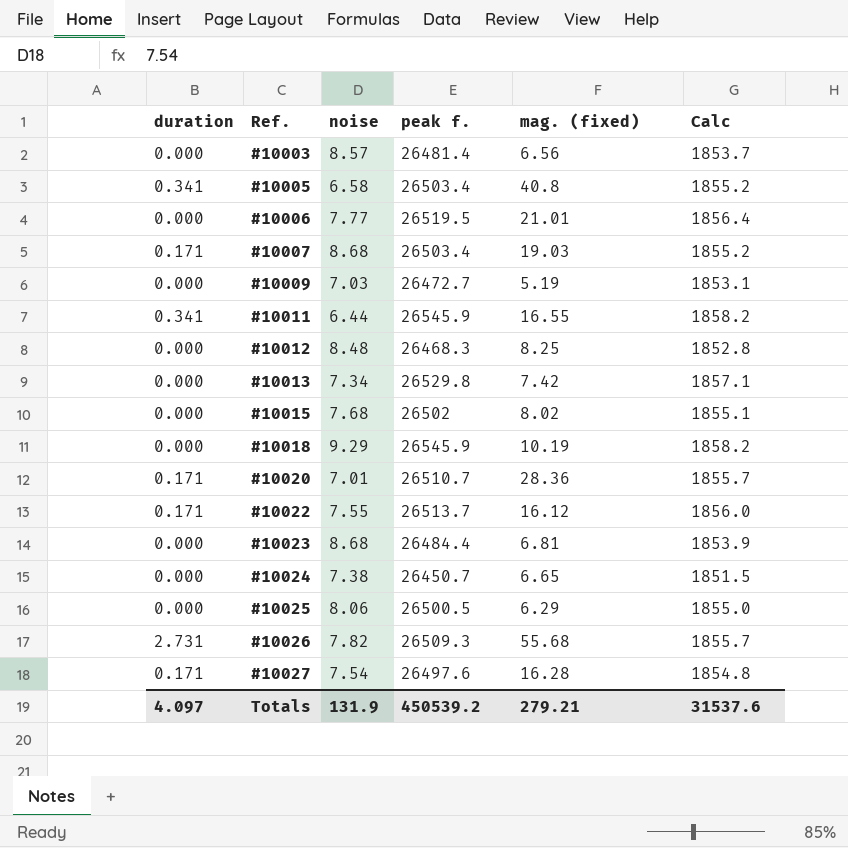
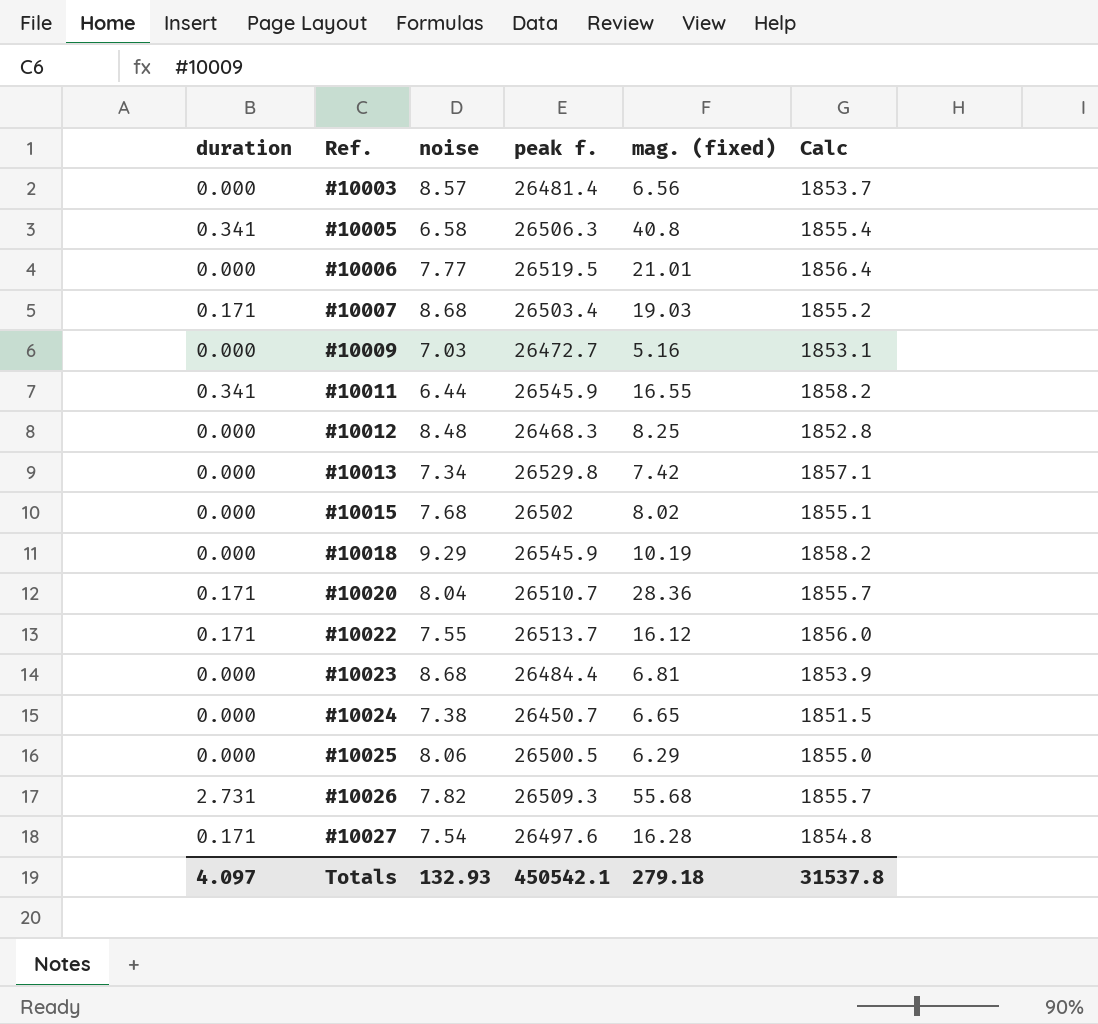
#10005 | peak f.: 26503.4 -> 26506.3
#10005 | Calc: 1855.2 -> 1855.4
#10009 | mag. (fixed): 5.19 -> 5.16
#10020 | noise: 7.01 -> 8.04
Totals | noise: 131.9 -> 132.93
Totals | peak f.: 450539.2 -> 450542.1
Totals | mag. (fixed): 279.21 -> 279.18
Totals | Calc: 31537.6 -> 31537.8

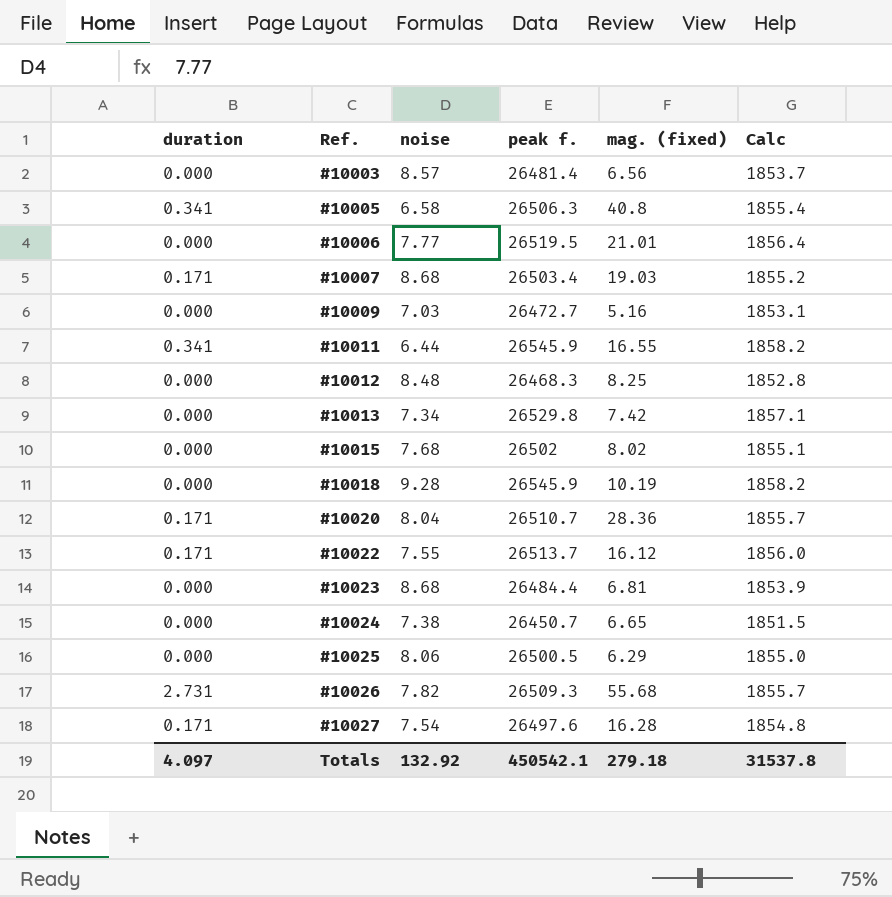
#10018 | noise: 9.29 -> 9.28
Totals | noise: 132.93 -> 132.92

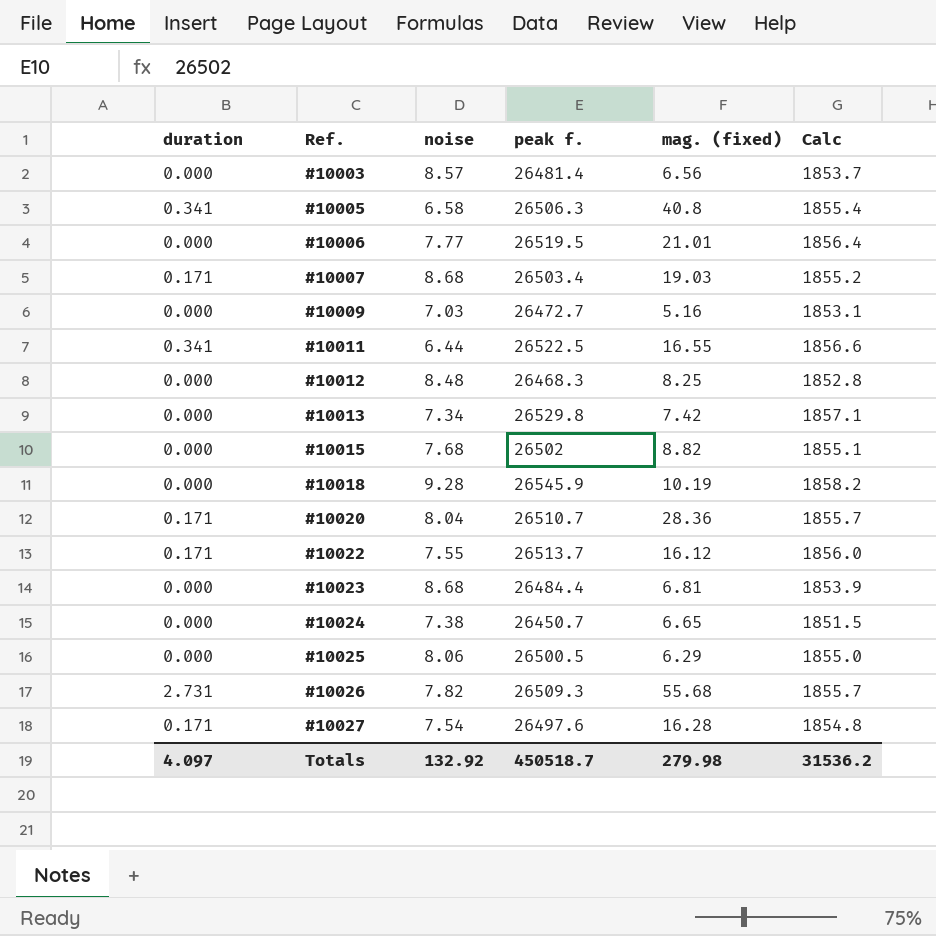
#10011 | peak f.: 26545.9 -> 26522.5
#10011 | Calc: 1858.2 -> 1856.6
#10015 | mag. (fixed): 8.02 -> 8.82
Totals | peak f.: 450542.1 -> 450518.7
Totals | mag. (fixed): 279.18 -> 279.98
Totals | Calc: 31537.8 -> 31536.2

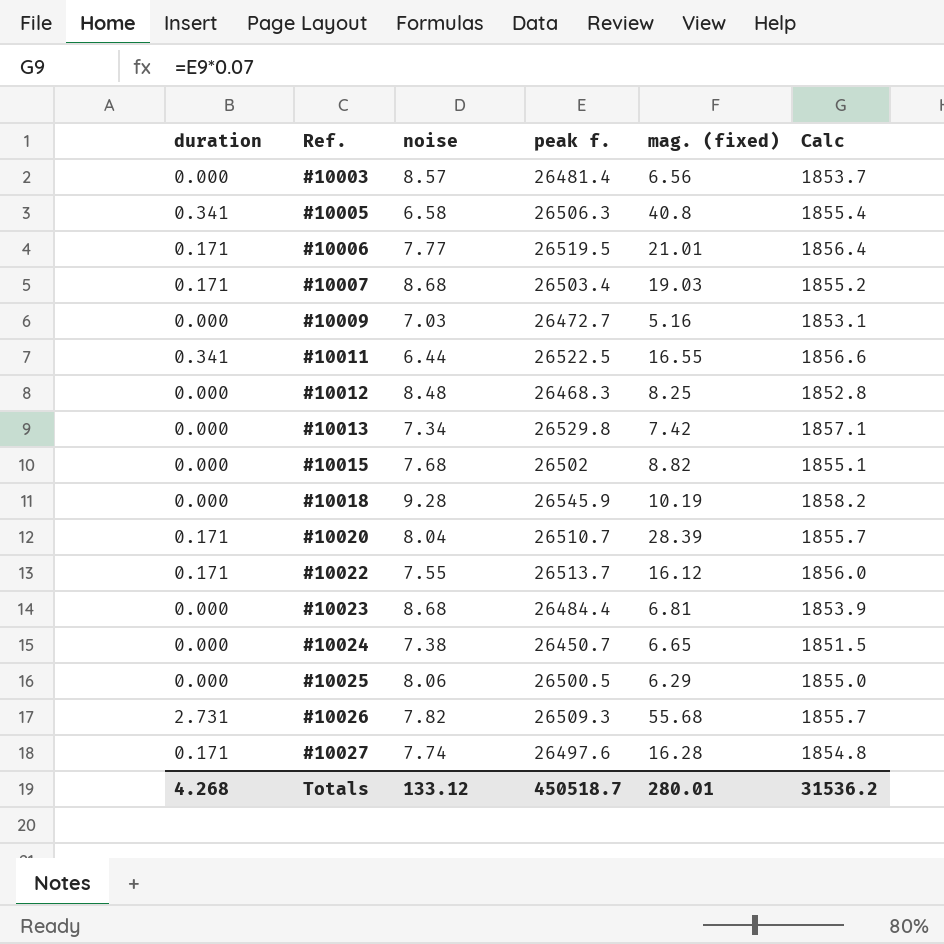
#10006 | duration: 0.000 -> 0.171
#10020 | mag. (fixed): 28.36 -> 28.39
#10027 | noise: 7.54 -> 7.74
Totals | duration: 4.097 -> 4.268
Totals | noise: 132.92 -> 133.12
Totals | mag. (fixed): 279.98 -> 280.01

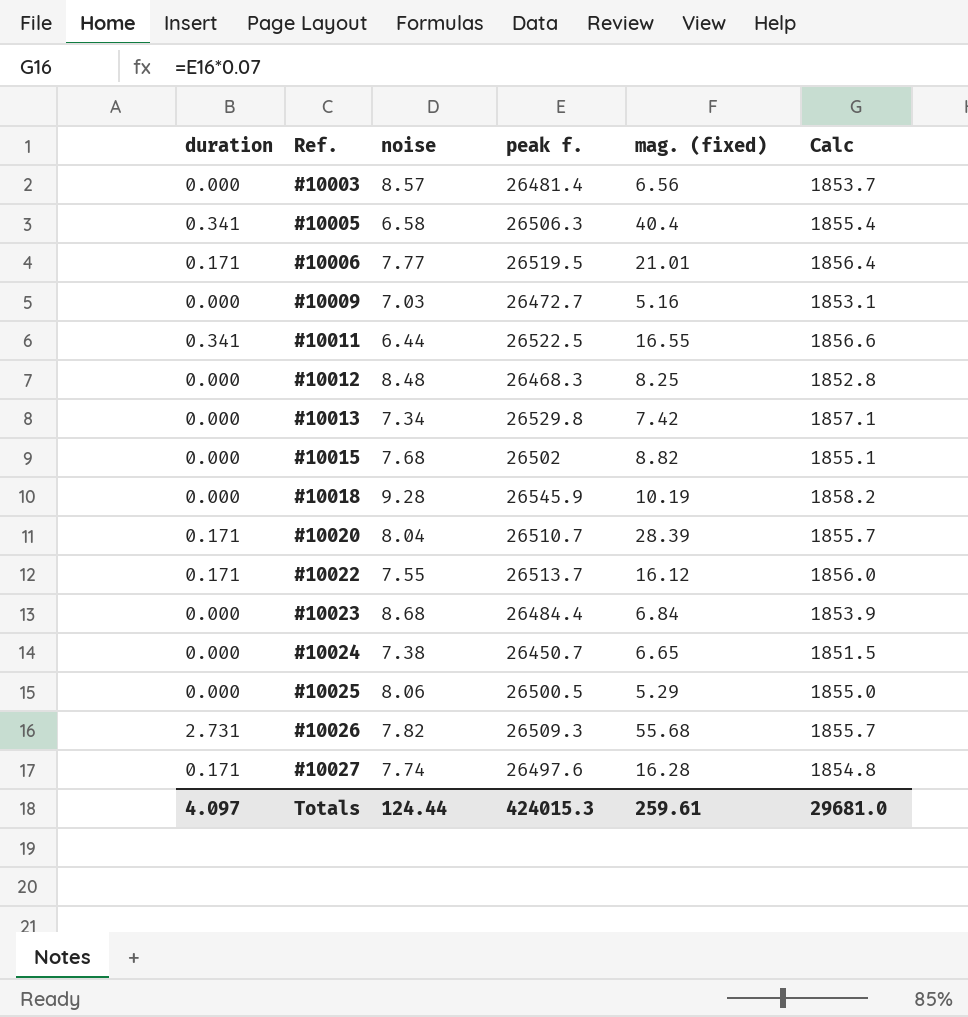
row #10007: 0.171 | 8.68 | 26503.4 | 19.03 | 1855.2 -> none
#10005 | mag. (fixed): 40.8 -> 40.4
#10023 | mag. (fixed): 6.81 -> 6.84
#10025 | mag. (fixed): 6.29 -> 5.29
Totals | duration: 4.268 -> 4.097
Totals | noise: 133.12 -> 124.44
Totals | peak f.: 450518.7 -> 424015.3
Totals | mag. (fixed): 280.01 -> 259.61
Totals | Calc: 31536.2 -> 29681.0

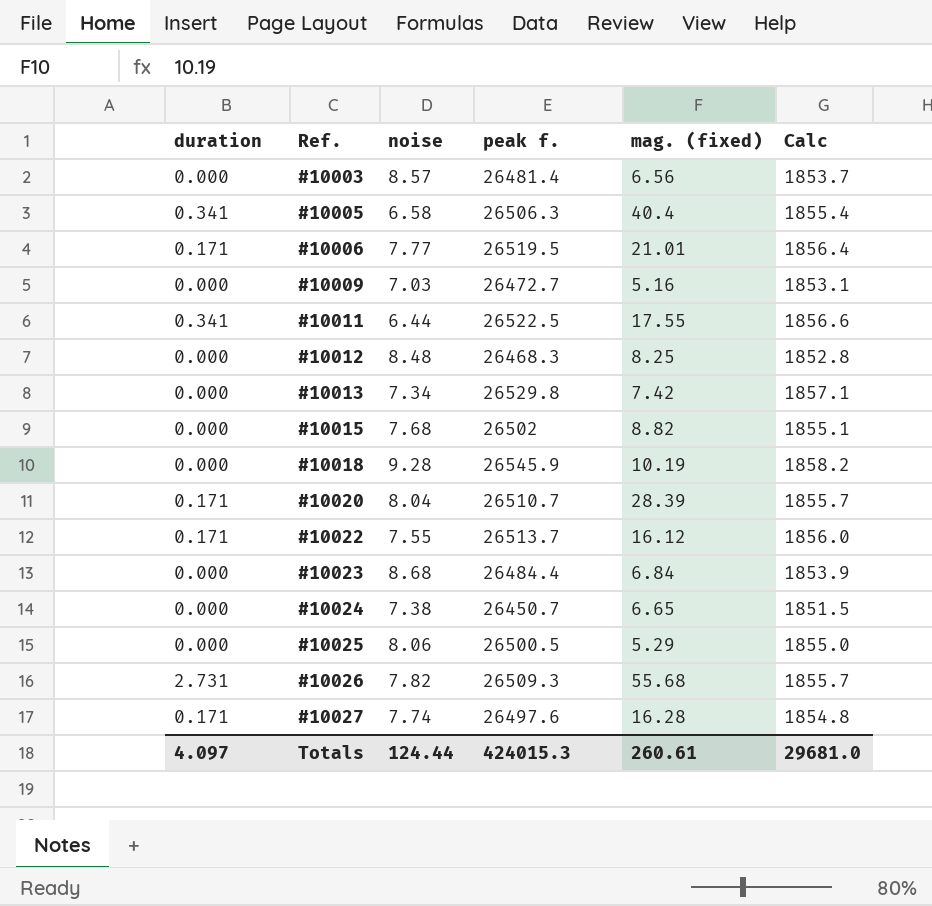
#10011 | mag. (fixed): 16.55 -> 17.55
Totals | mag. (fixed): 259.61 -> 260.61

